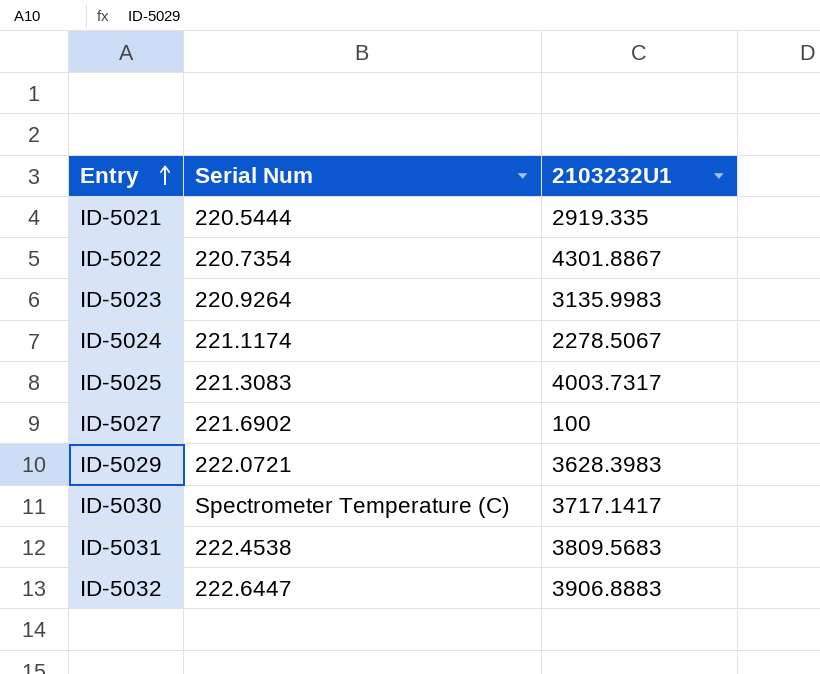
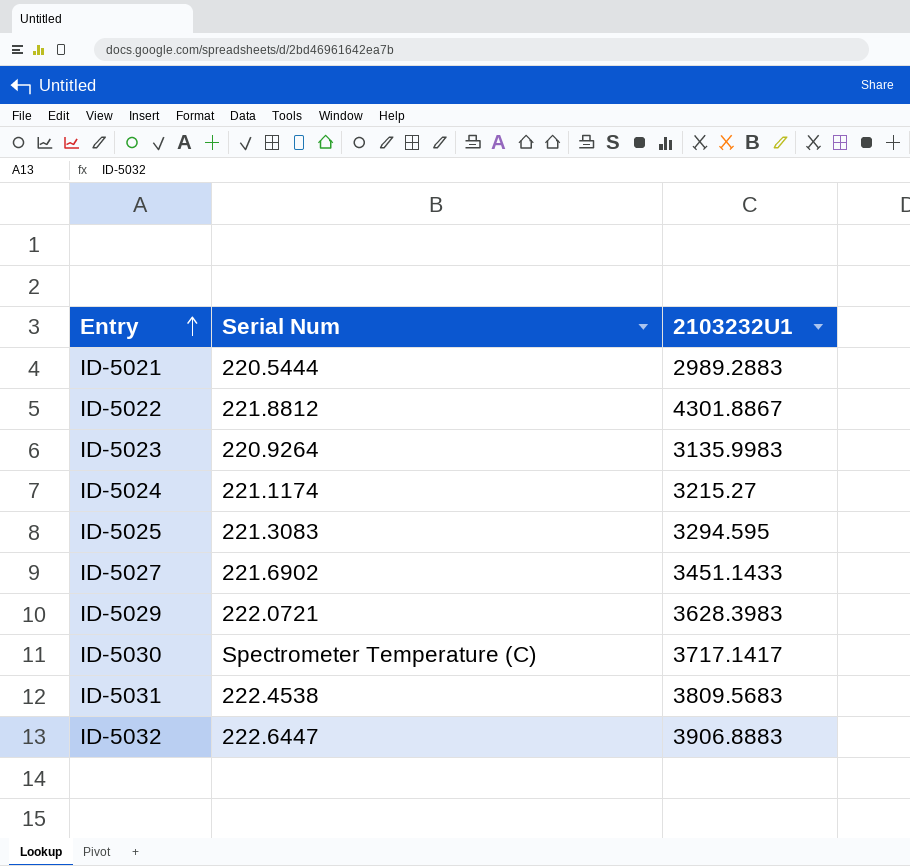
ID-5021 | 2103232U1: 2919.335 -> 2989.2883
ID-5022 | Serial Num: 220.7354 -> 221.8812
ID-5024 | 2103232U1: 2278.5067 -> 3215.27
ID-5025 | 2103232U1: 4003.7317 -> 3294.595
ID-5027 | 2103232U1: 100 -> 3451.1433

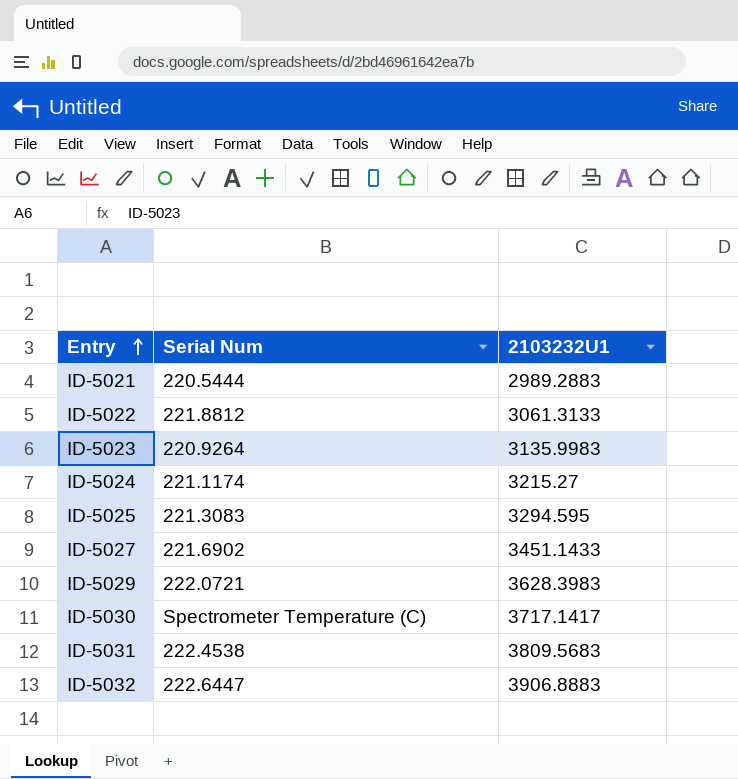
ID-5022 | 2103232U1: 4301.8867 -> 3061.3133

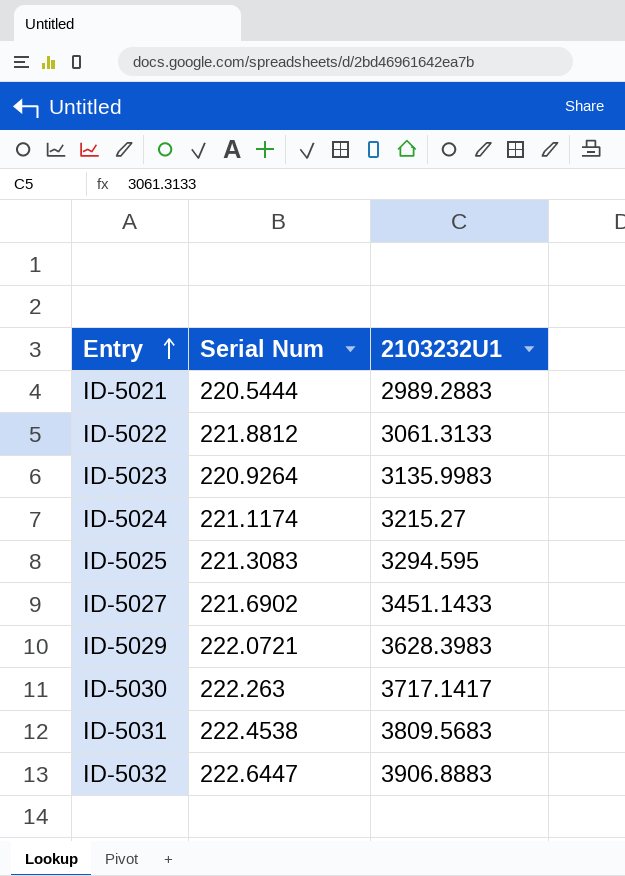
ID-5030 | Serial Num: Spectrometer Temperature (C) -> 222.263

